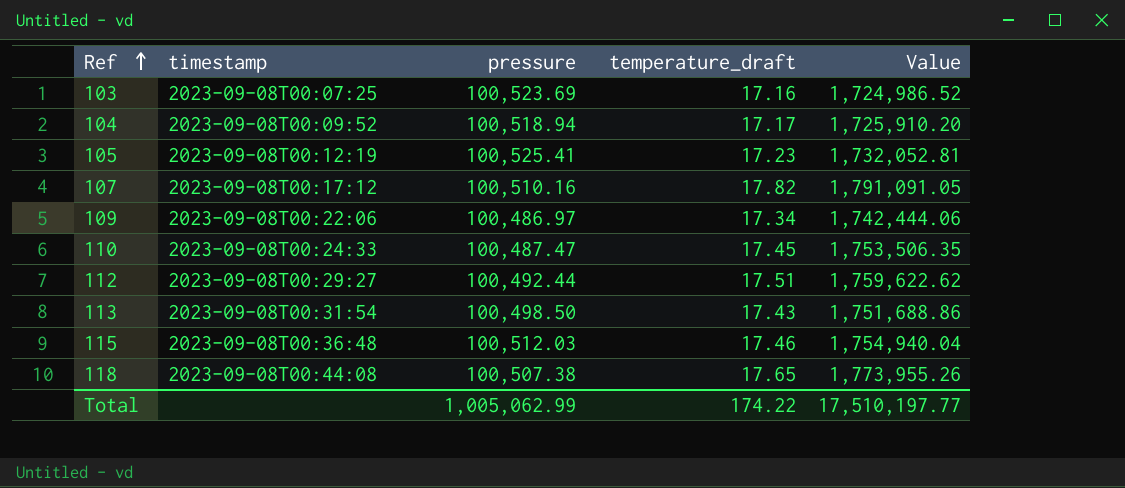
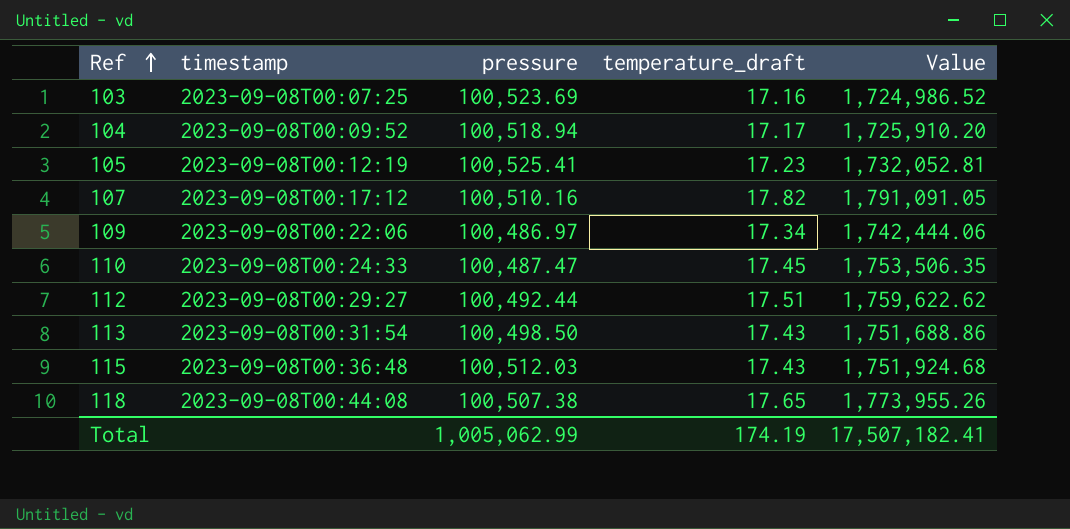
115 | temperature_draft: 17.46 -> 17.43
115 | Value: 1,754,940.04 -> 1,751,924.68
Total | temperature_draft: 174.22 -> 174.19
Total | Value: 17,510,197.77 -> 17,507,182.41

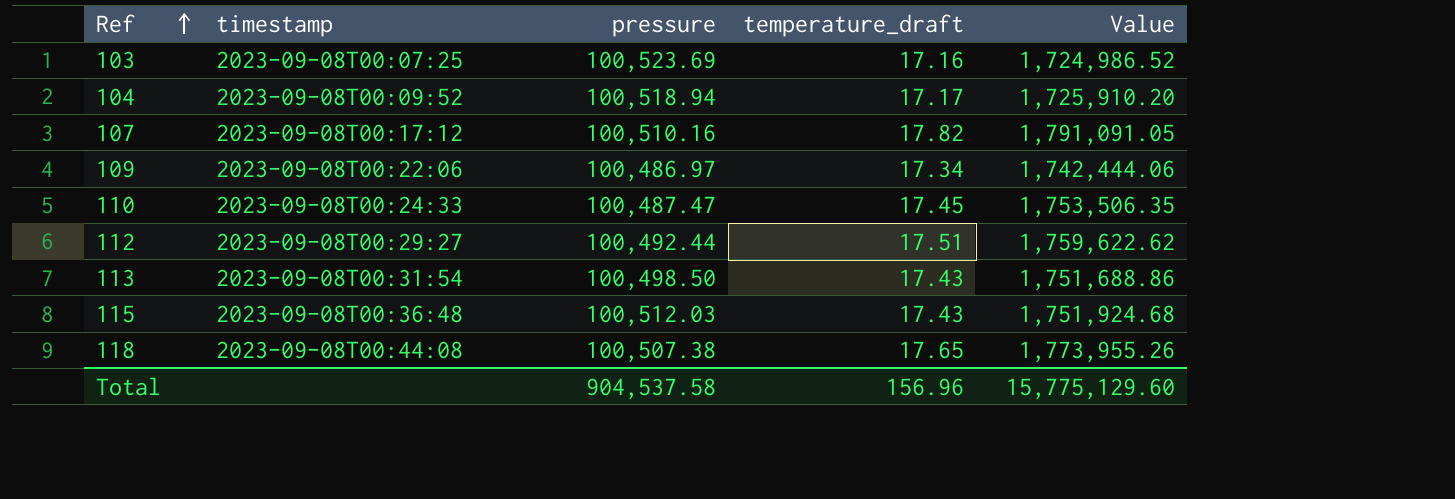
row 105: 2023-09-08T00:12:19 | 100,525.41 | 17.23 | 1,732,052.81 -> none
Total | pressure: 1,005,062.99 -> 904,537.58
Total | temperature_draft: 174.19 -> 156.96
Total | Value: 17,507,182.41 -> 15,775,129.60

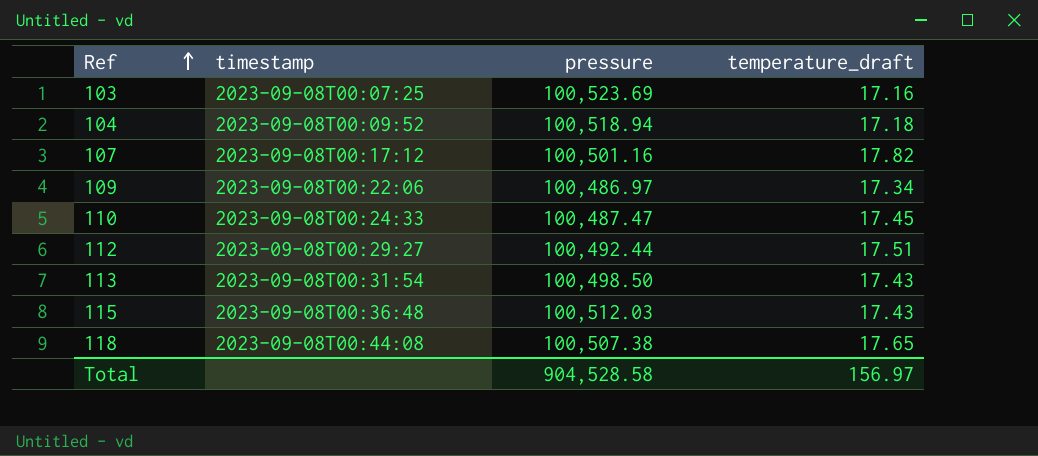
column Value | formula: [pressure] * [temperature_draft] -> none
104 | temperature_draft: 17.17 -> 17.18
107 | pressure: 100,510.16 -> 100,501.16
Total | pressure: 904,537.58 -> 904,528.58
Total | temperature_draft: 156.96 -> 156.97

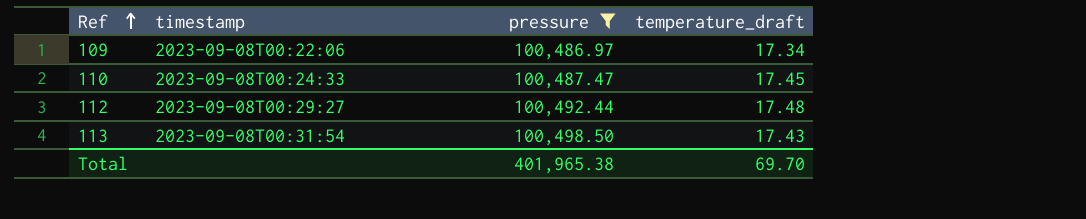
filter: none -> pressure <= 100,498.50
112 | temperature_draft: 17.51 -> 17.48
Total | pressure: 904,528.58 -> 401,965.38
Total | temperature_draft: 156.97 -> 69.70

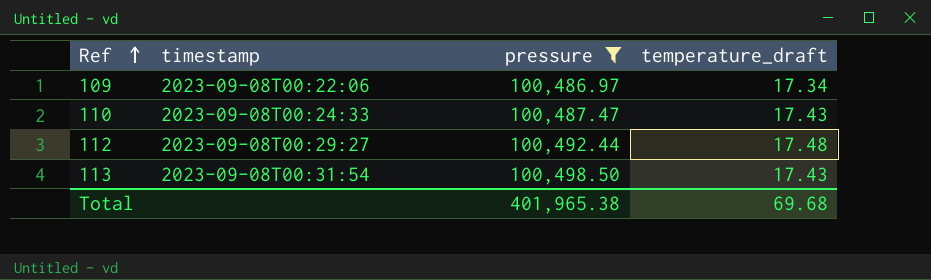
110 | temperature_draft: 17.45 -> 17.43
Total | temperature_draft: 69.70 -> 69.68

